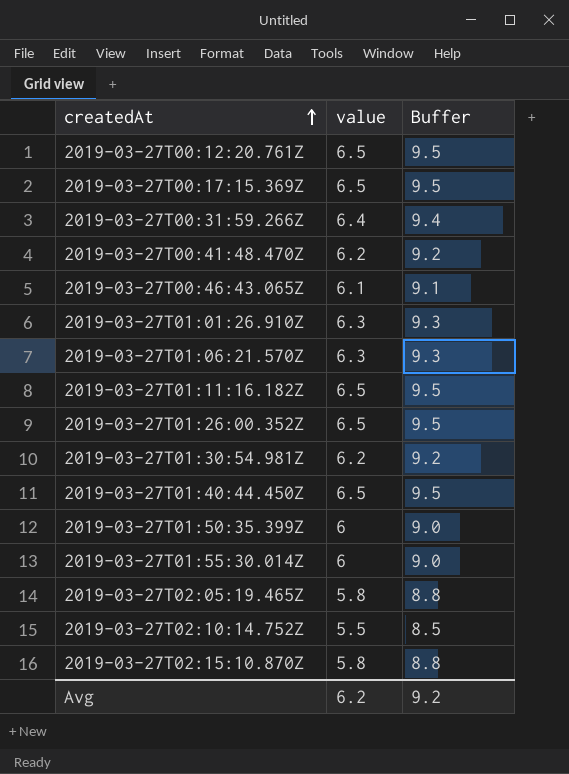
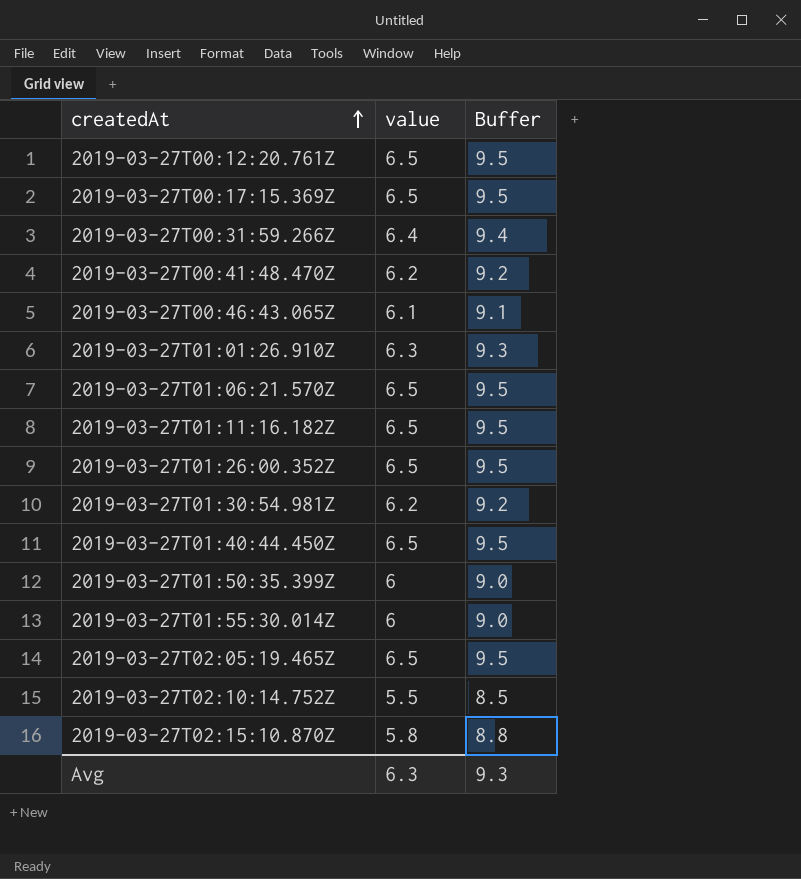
2019-03-27T01:06:21.570Z | value: 6.3 -> 6.5
2019-03-27T01:06:21.570Z | Buffer: 9.3 -> 9.5
2019-03-27T02:05:19.465Z | value: 5.8 -> 6.5
2019-03-27T02:05:19.465Z | Buffer: 8.8 -> 9.5
Avg | value: 6.2 -> 6.3
Avg | Buffer: 9.2 -> 9.3

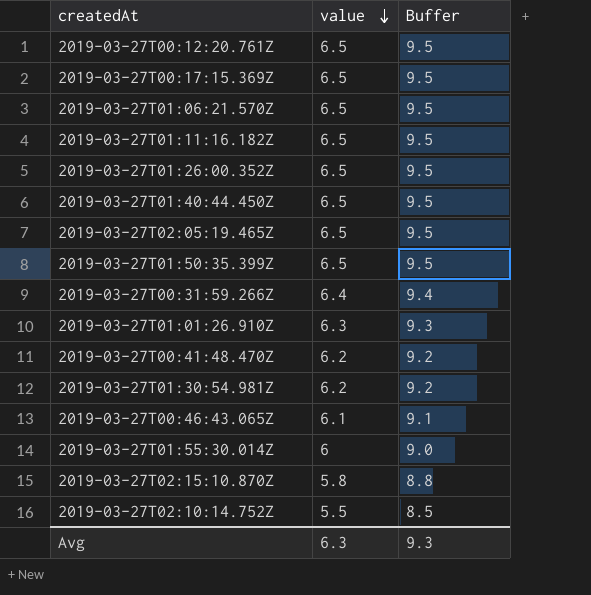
row order: createdAt ascending -> value descending
2019-03-27T01:50:35.399Z | value: 6 -> 6.5
2019-03-27T01:50:35.399Z | Buffer: 9.0 -> 9.5

